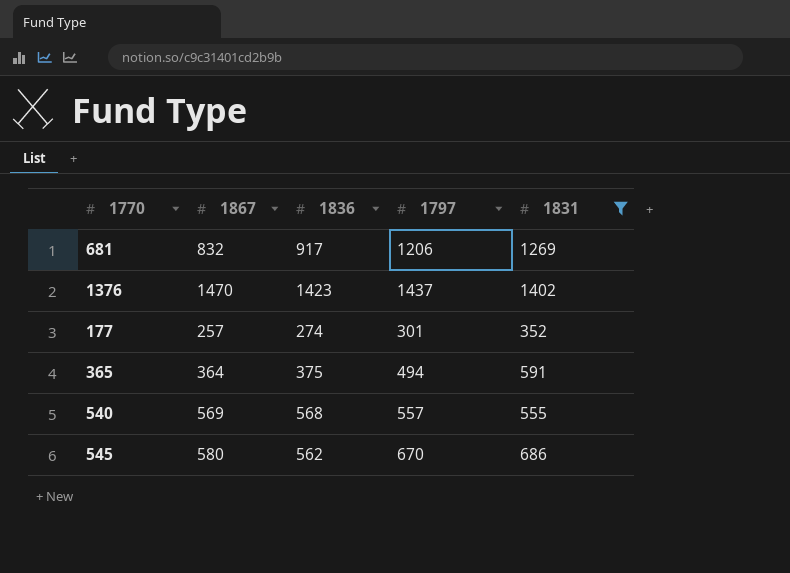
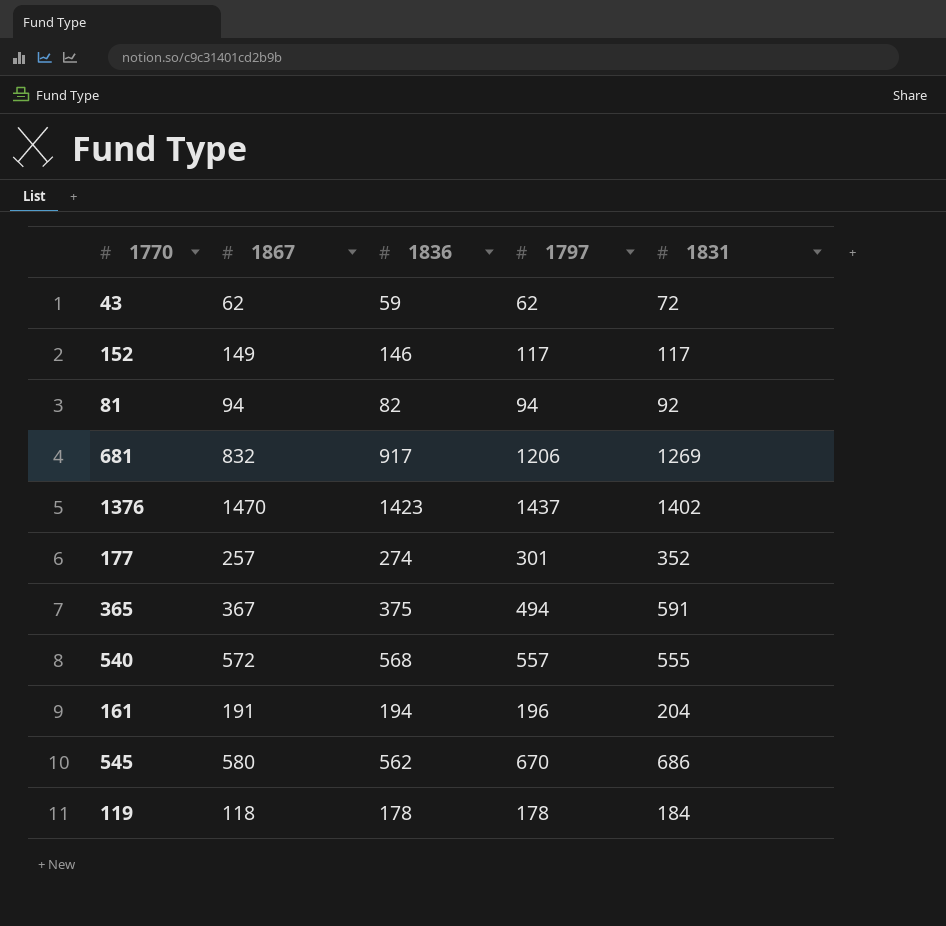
filter: 1831 >= 352 -> none
365 | 1867: 364 -> 367
540 | 1867: 569 -> 572

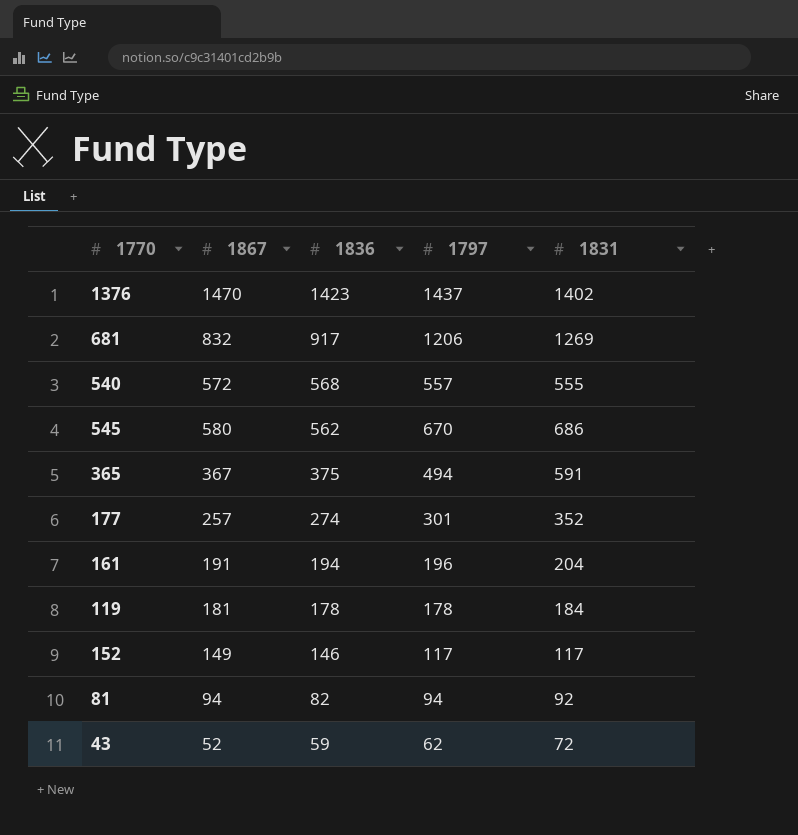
row order: none -> 1836 descending
119 | 1867: 118 -> 181
43 | 1867: 62 -> 52

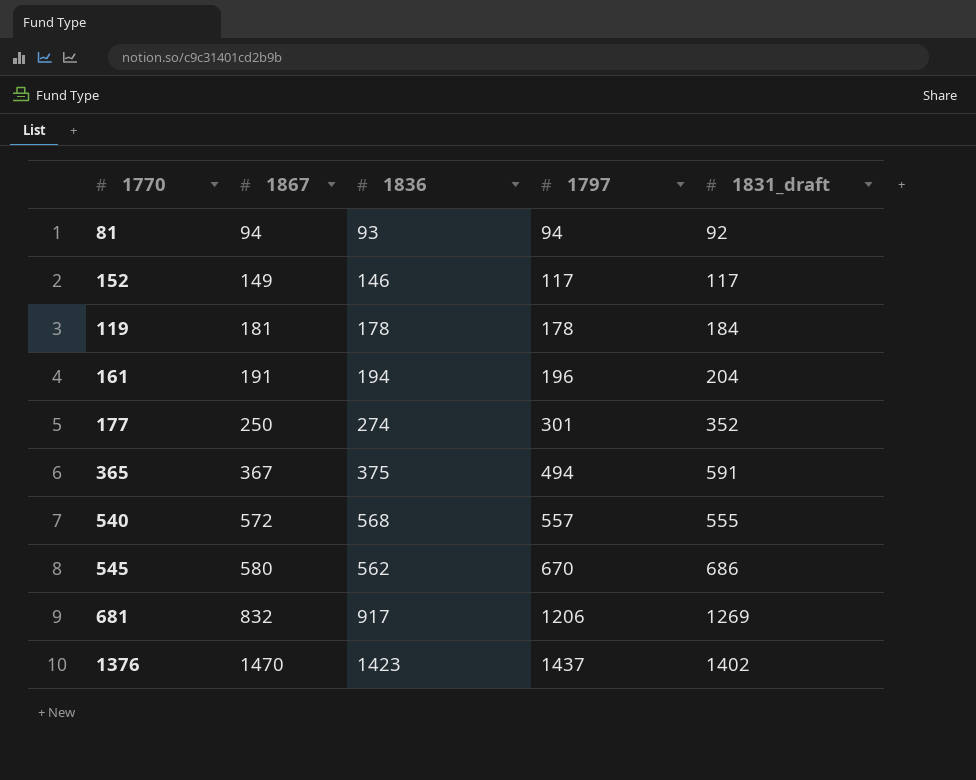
row order: 1836 descending -> 1867 ascending
column name: 1831 -> 1831_draft
row 43: 52 | 59 | 62 | 72 -> none
81 | 1836: 82 -> 93
177 | 1867: 257 -> 250

